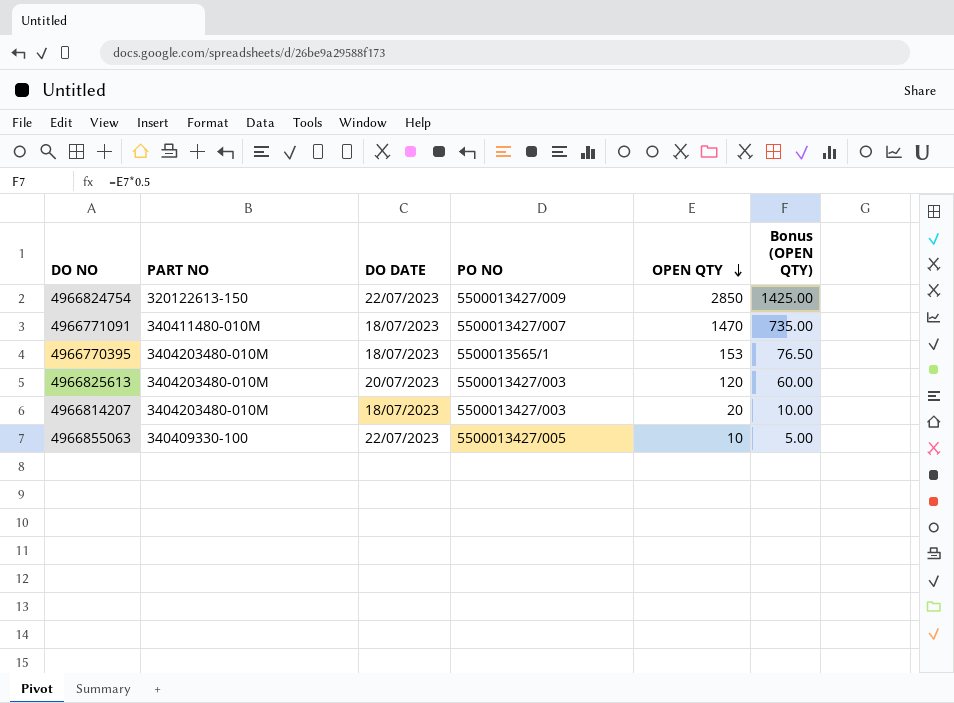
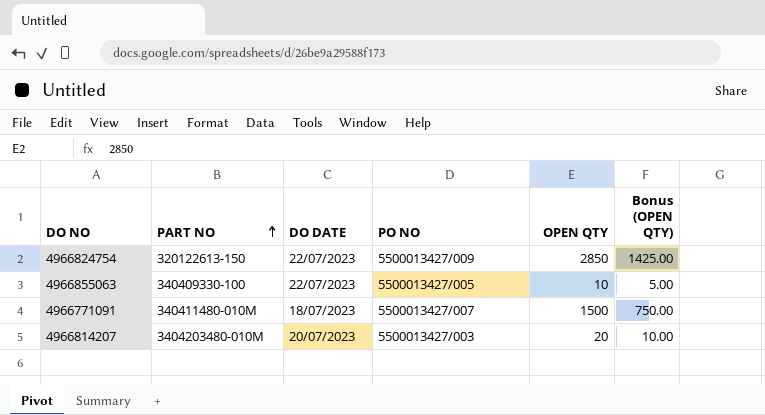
row order: OPEN QTY descending -> PART NO ascending
row 4966770395: 3404203480-010M | 18/07/2023 | 5500013565/1 | 153 | 76.50 -> none
row 4966825613: 3404203480-010M | 20/07/2023 | 5500013427/003 | 120 | 60.00 -> none
4966771091 | OPEN QTY: 1470 -> 1500
4966771091 | Bonus (OPEN QTY): 735.00 -> 750.00
4966814207 | DO DATE: 18/07/2023 -> 20/07/2023

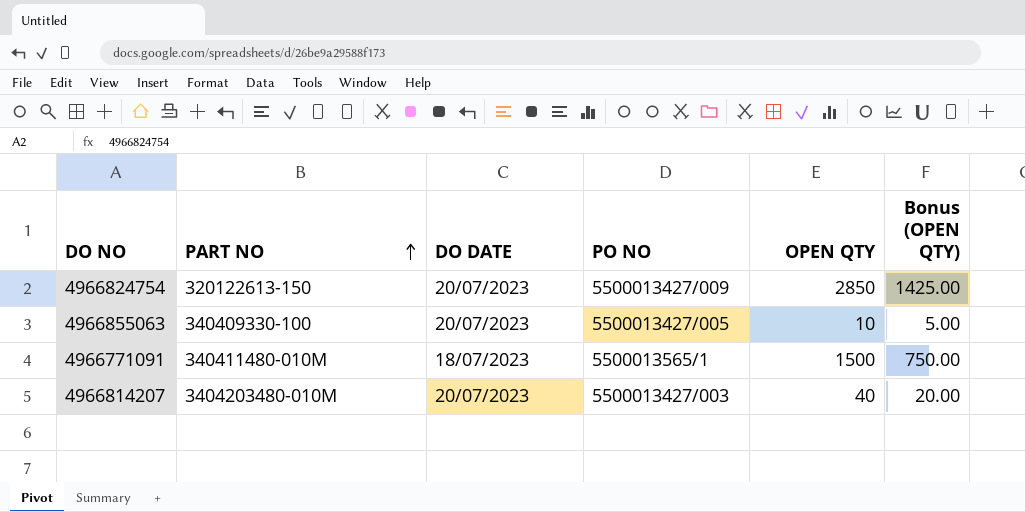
4966824754 | DO DATE: 22/07/2023 -> 20/07/2023
4966855063 | DO DATE: 22/07/2023 -> 20/07/2023
4966771091 | PO NO: 5500013427/007 -> 5500013565/1
4966814207 | OPEN QTY: 20 -> 40
4966814207 | Bonus (OPEN QTY): 10.00 -> 20.00

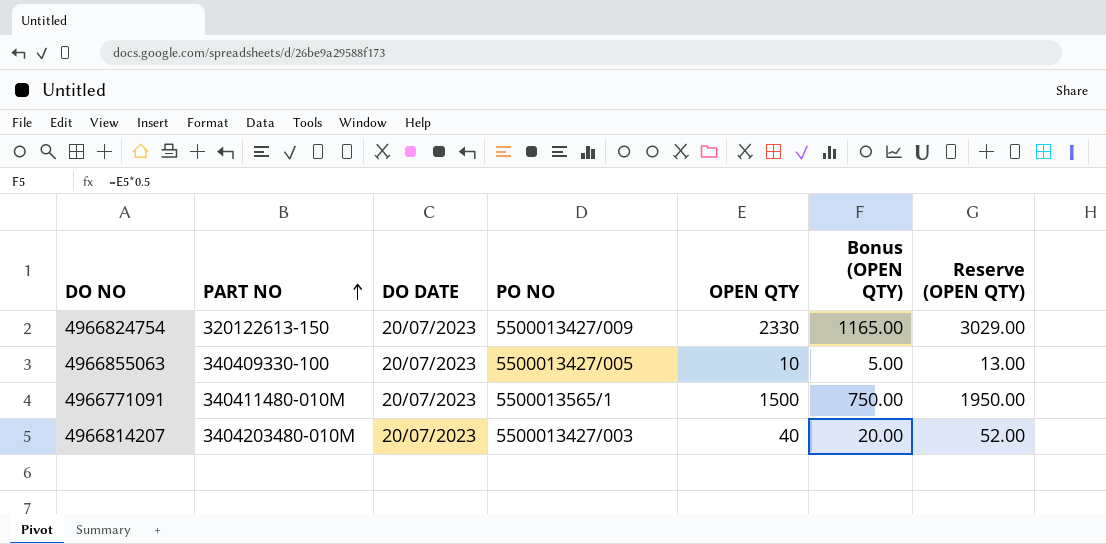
column Reserve (OPEN QTY) | formula: none -> [OPEN QTY] * 1.3
4966824754 | OPEN QTY: 2850 -> 2330
4966824754 | Bonus (OPEN QTY): 1425.00 -> 1165.00
4966771091 | DO DATE: 18/07/2023 -> 20/07/2023

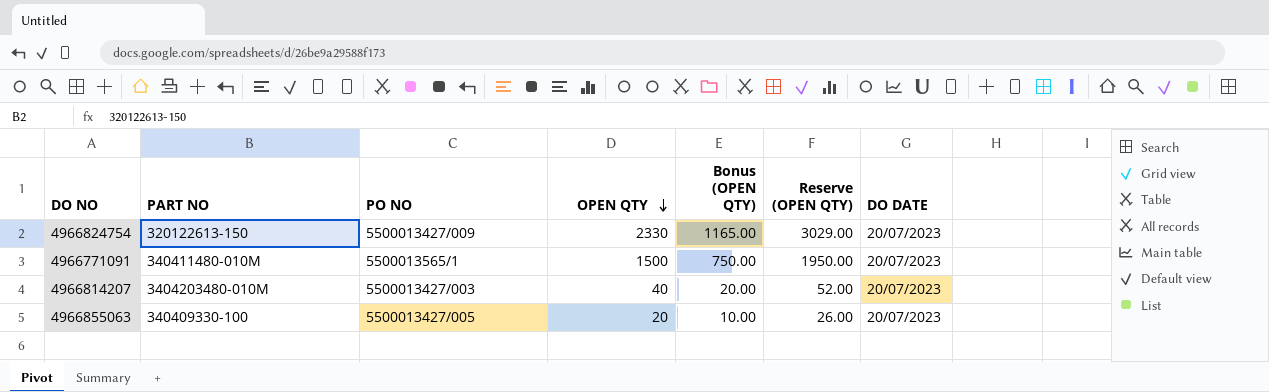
row order: PART NO ascending -> OPEN QTY descending
column DO DATE | position: 3 -> 7
4966855063 | OPEN QTY: 10 -> 20
4966855063 | Bonus (OPEN QTY): 5.00 -> 10.00
4966855063 | Reserve (OPEN QTY): 13.00 -> 26.00

